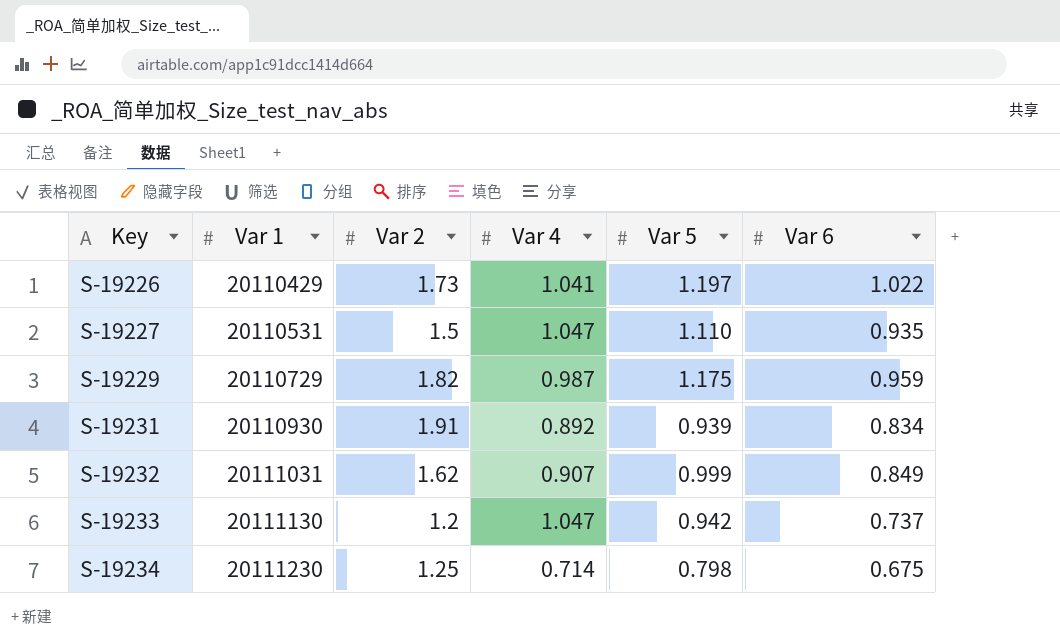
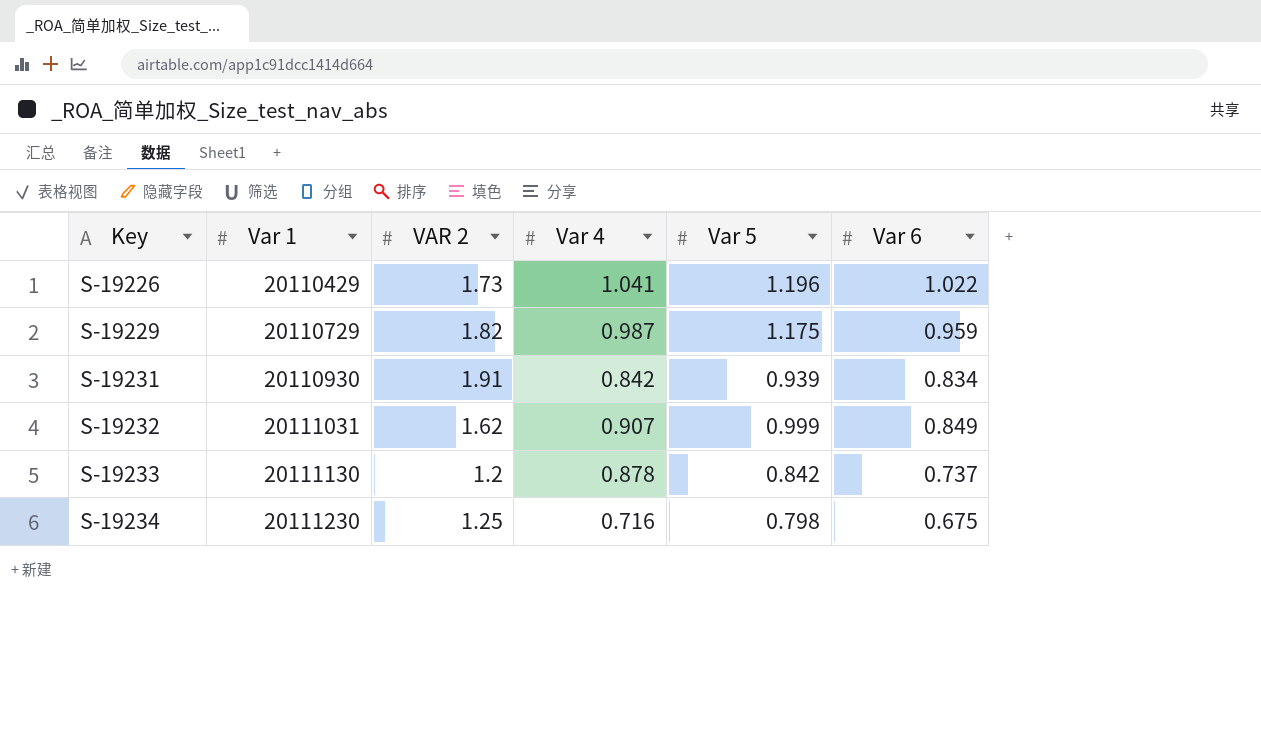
column name: Var 2 -> VAR 2
row S-19227: 20110531 | 1.5 | 1.047 | 1.110 | 0.935 -> none
S-19226 | Var 5: 1.197 -> 1.196
S-19231 | Var 4: 0.892 -> 0.842
S-19233 | Var 4: 1.047 -> 0.878
S-19233 | Var 5: 0.942 -> 0.842
S-19234 | Var 4: 0.714 -> 0.716

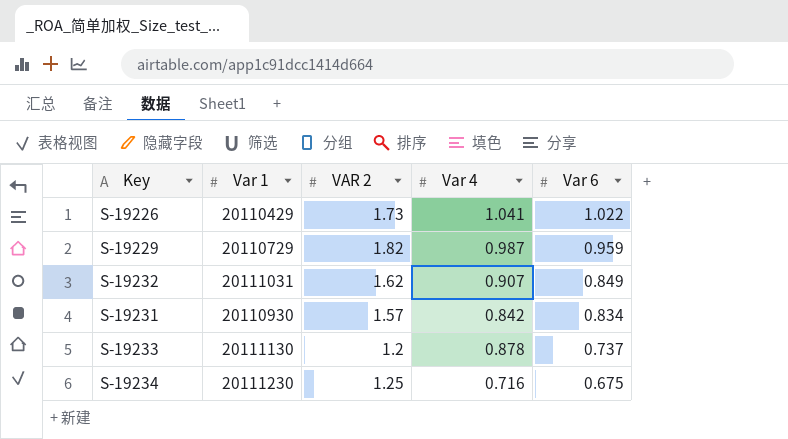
row order: Key ascending -> Var 6 descending
column Var 5 | position: 5 -> none
S-19231 | VAR 2: 1.91 -> 1.57

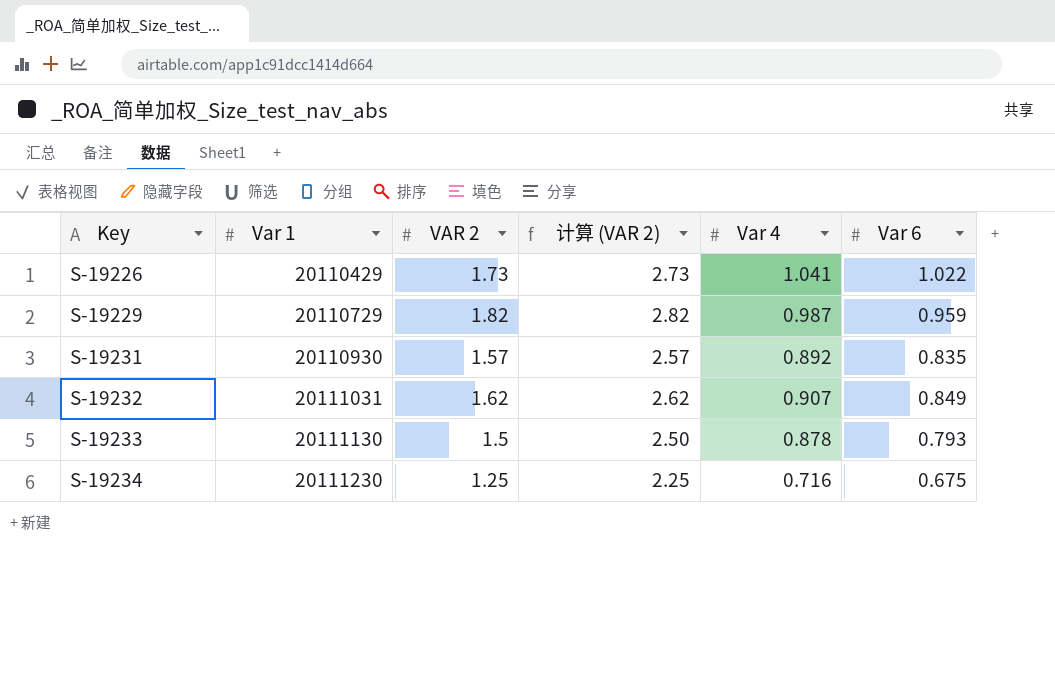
row order: Var 6 descending -> Key ascending
column 计算 (VAR 2) | formula: none -> [VAR 2] + 1
S-19231 | Var 4: 0.842 -> 0.892
S-19231 | Var 6: 0.834 -> 0.835
S-19233 | VAR 2: 1.2 -> 1.5
S-19233 | Var 6: 0.737 -> 0.793

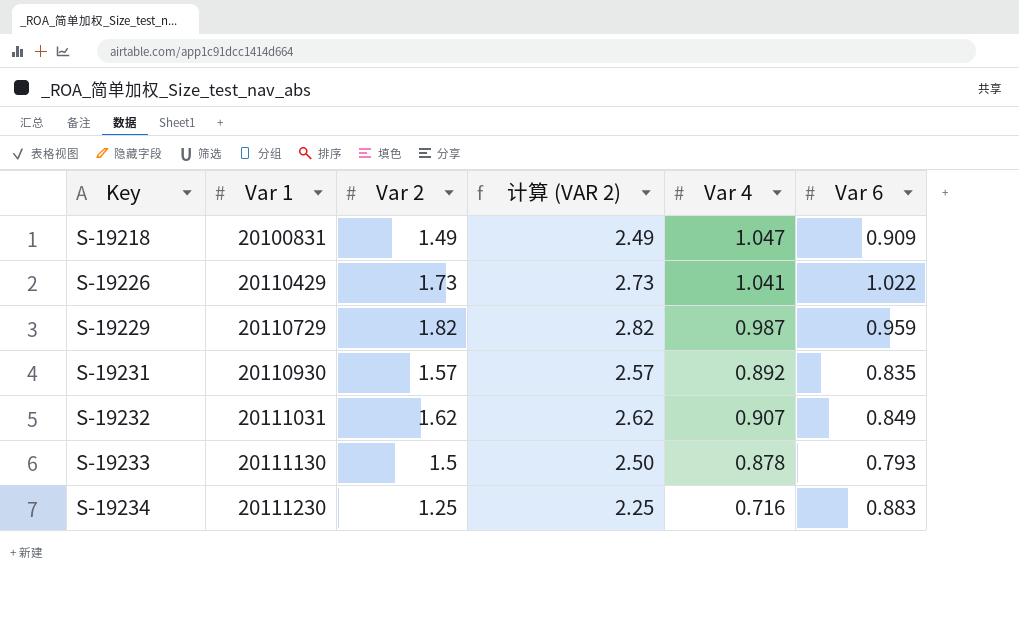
column name: VAR 2 -> Var 2
row S-19218: none -> 20100831 | 1.49 | 2.49 | 1.047 | 0.909
S-19234 | Var 6: 0.675 -> 0.883

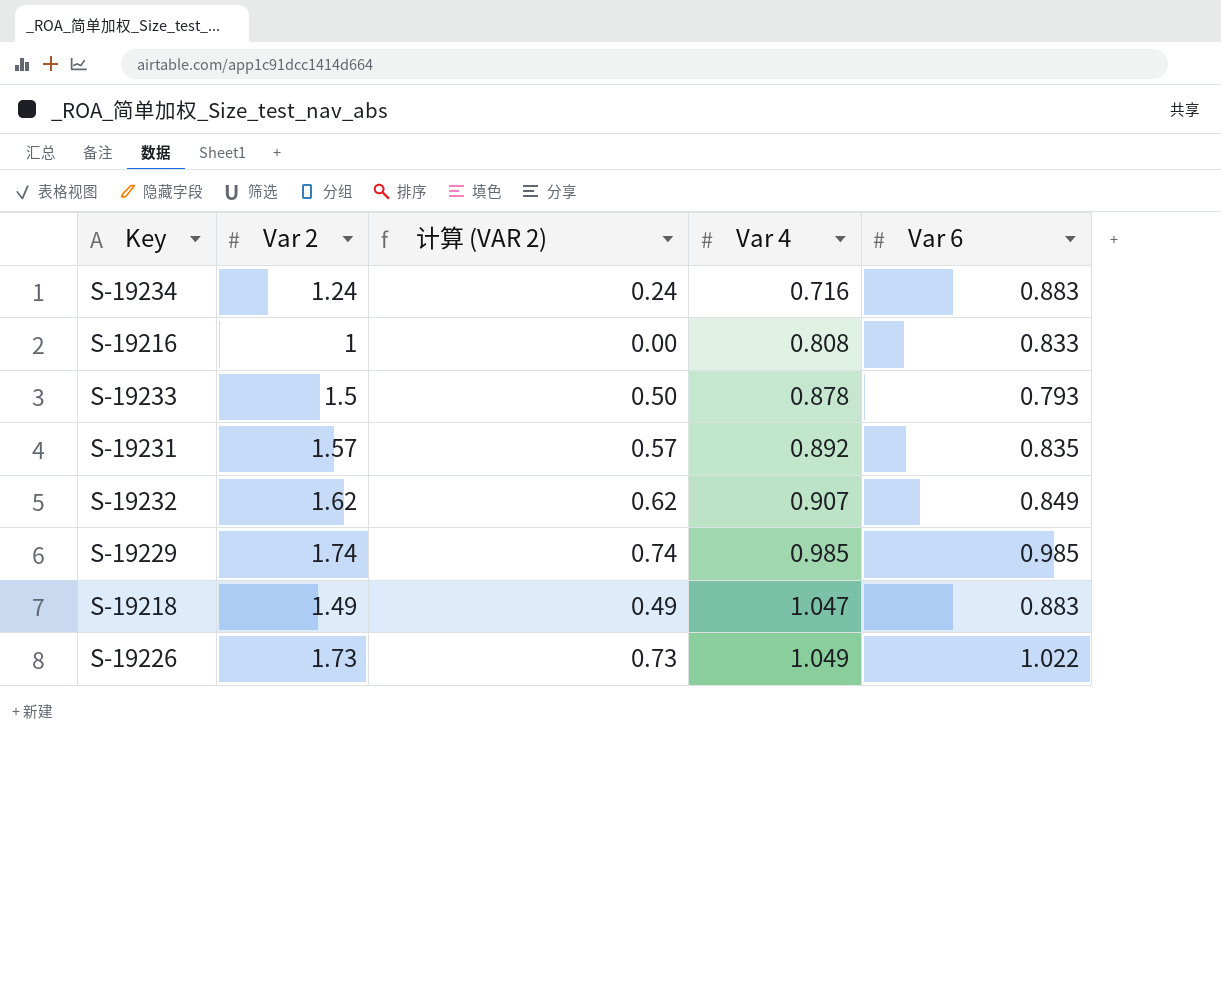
row order: Key ascending -> Var 4 ascending
column Var 1 | position: 2 -> none
column 计算 (VAR 2) | formula: [Var 2] + 1 -> [Var 2] - 1
S-19234 | Var 2: 1.25 -> 1.24
row S-19216: none -> 1 | 0.00 | 0.808 | 0.833
S-19229 | Var 2: 1.82 -> 1.74
S-19229 | Var 4: 0.987 -> 0.985
S-19229 | Var 6: 0.959 -> 0.985
S-19218 | Var 6: 0.909 -> 0.883
S-19226 | Var 4: 1.041 -> 1.049

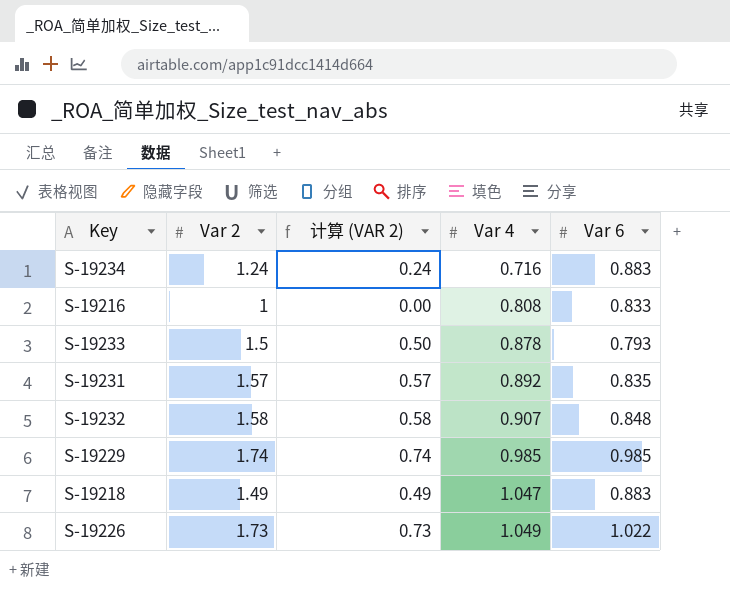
S-19232 | Var 2: 1.62 -> 1.58
S-19232 | 计算 (VAR 2): 0.62 -> 0.58
S-19232 | Var 6: 0.849 -> 0.848

